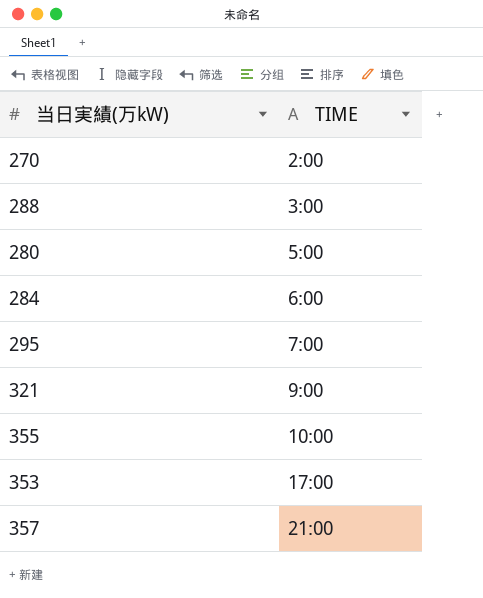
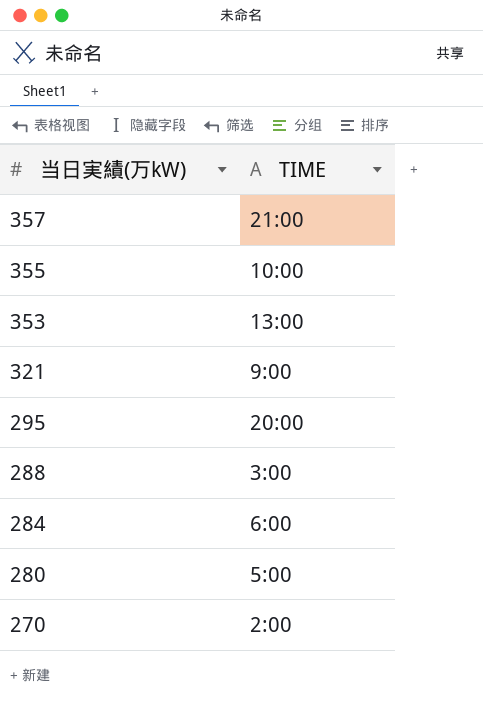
row order: TIME ascending -> 当日実績(万kW) descending
353 | TIME: 17:00 -> 13:00
295 | TIME: 7:00 -> 20:00

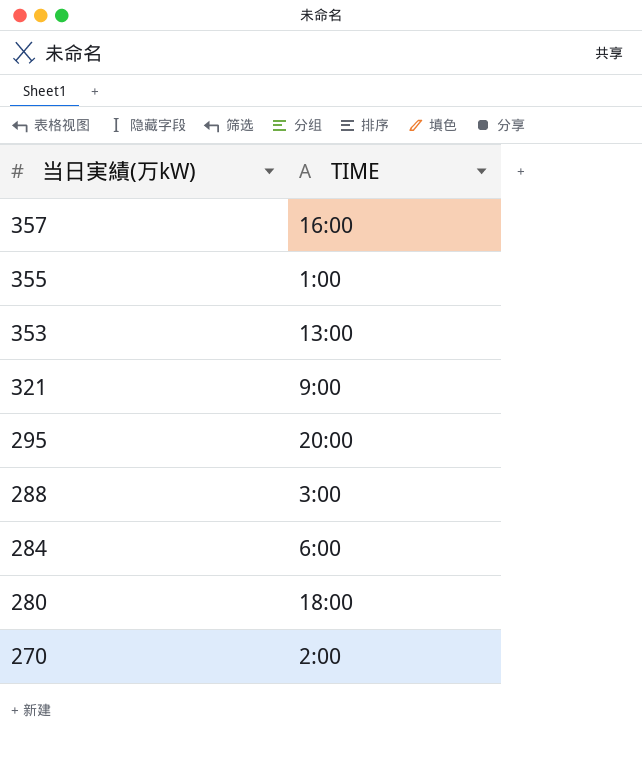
357 | TIME: 21:00 -> 16:00
355 | TIME: 10:00 -> 1:00
280 | TIME: 5:00 -> 18:00

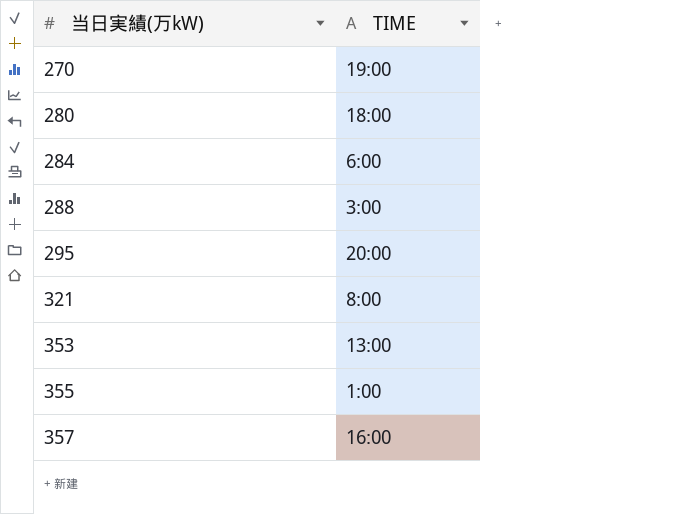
row order: 当日実績(万kW) descending -> 当日実績(万kW) ascending
270 | TIME: 2:00 -> 19:00
321 | TIME: 9:00 -> 8:00

